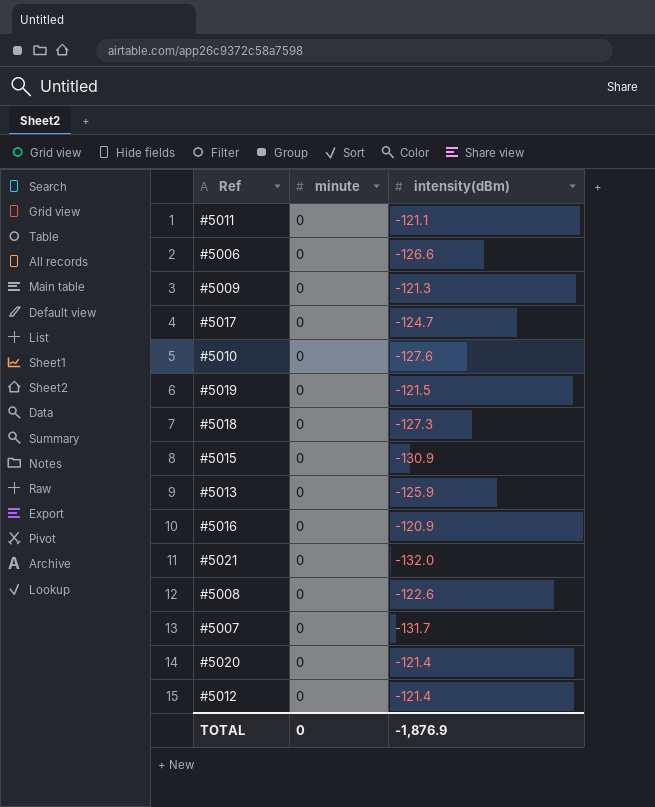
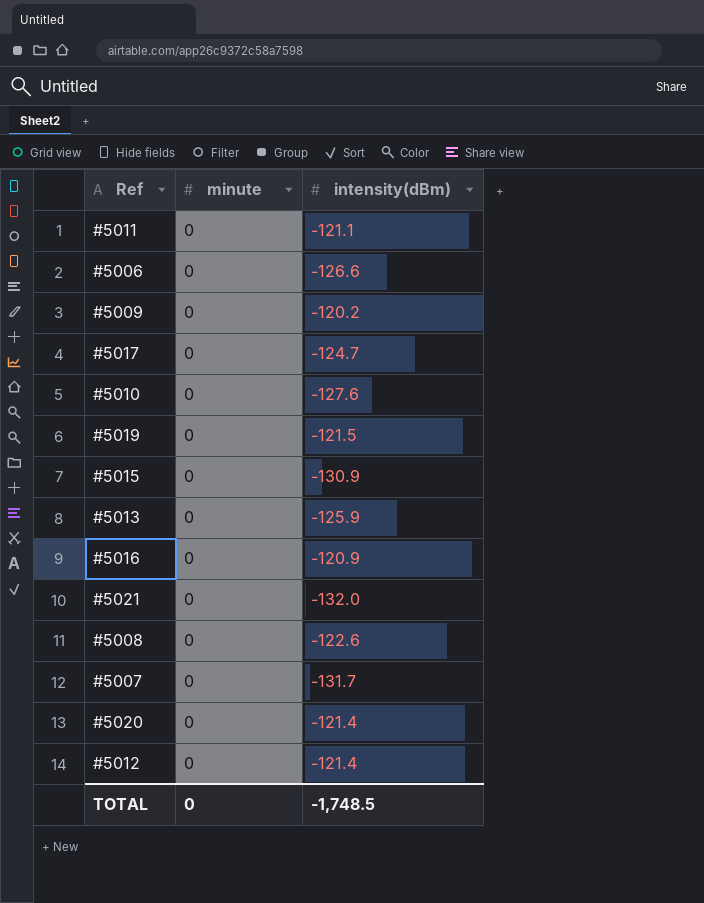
row #5018: 0 | -127.3 -> none
#5009 | intensity(dBm): -121.3 -> -120.2
TOTAL | intensity(dBm): -1,876.9 -> -1,748.5

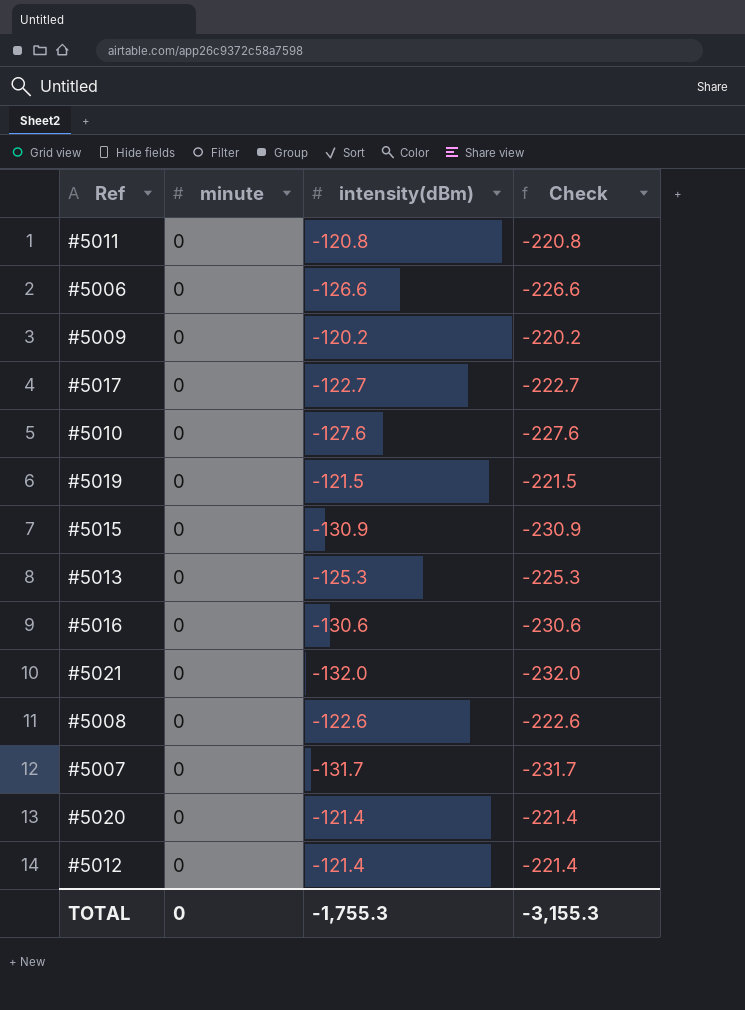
column Check | formula: none -> [intensity(dBm)] - 100
#5011 | intensity(dBm): -121.1 -> -120.8
#5017 | intensity(dBm): -124.7 -> -122.7
#5013 | intensity(dBm): -125.9 -> -125.3
#5016 | intensity(dBm): -120.9 -> -130.6
TOTAL | intensity(dBm): -1,748.5 -> -1,755.3

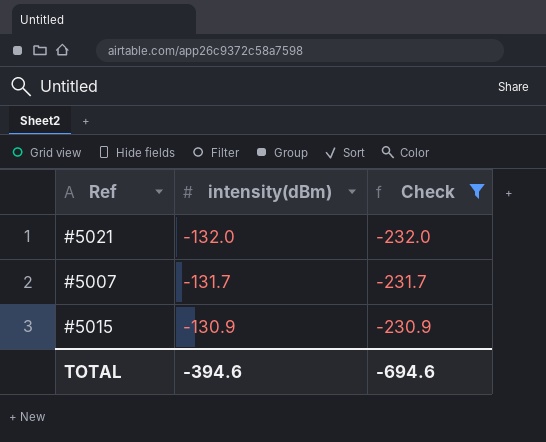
filter: none -> Check <= -230.9
row order: none -> intensity(dBm) ascending
column minute | position: 2 -> none
TOTAL | intensity(dBm): -1,755.3 -> -394.6
TOTAL | Check: -3,155.3 -> -694.6

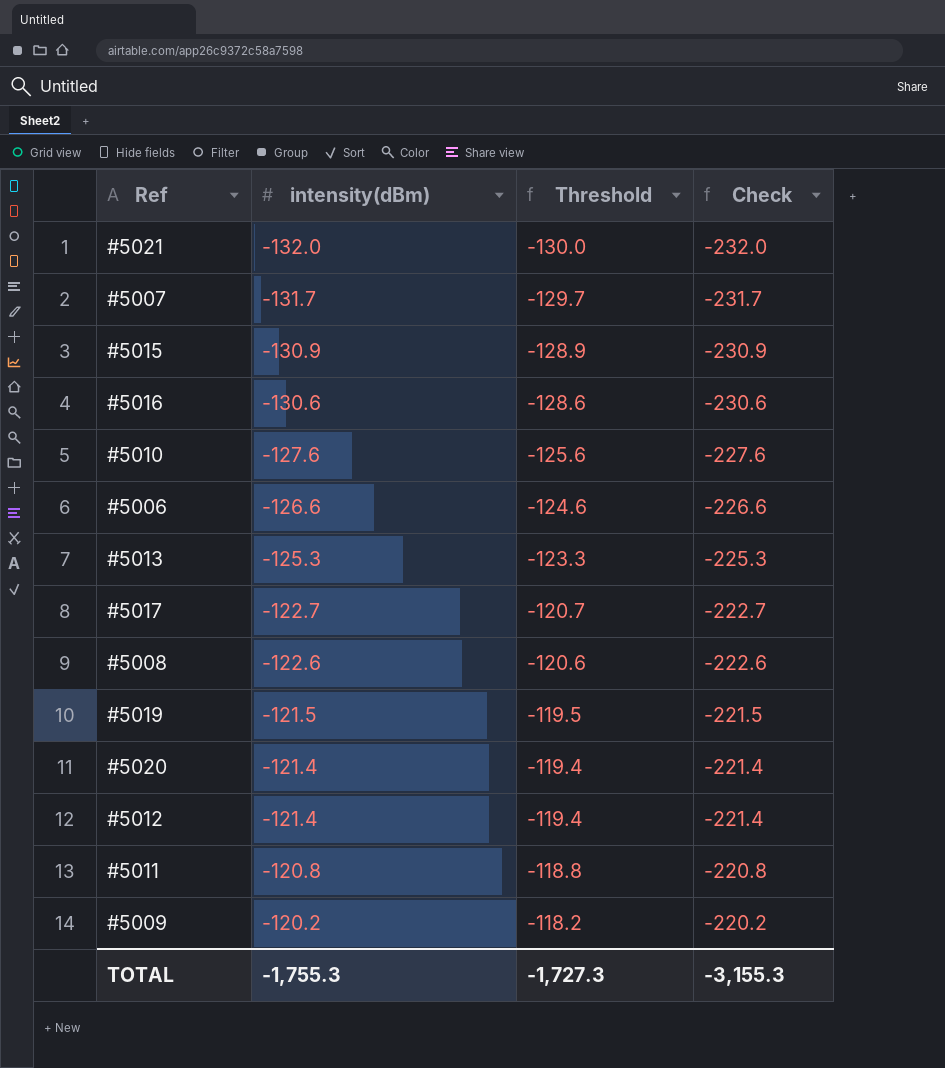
filter: Check <= -230.9 -> none
column Threshold | formula: none -> [intensity(dBm)] + 2
TOTAL | intensity(dBm): -394.6 -> -1,755.3
TOTAL | Check: -694.6 -> -3,155.3

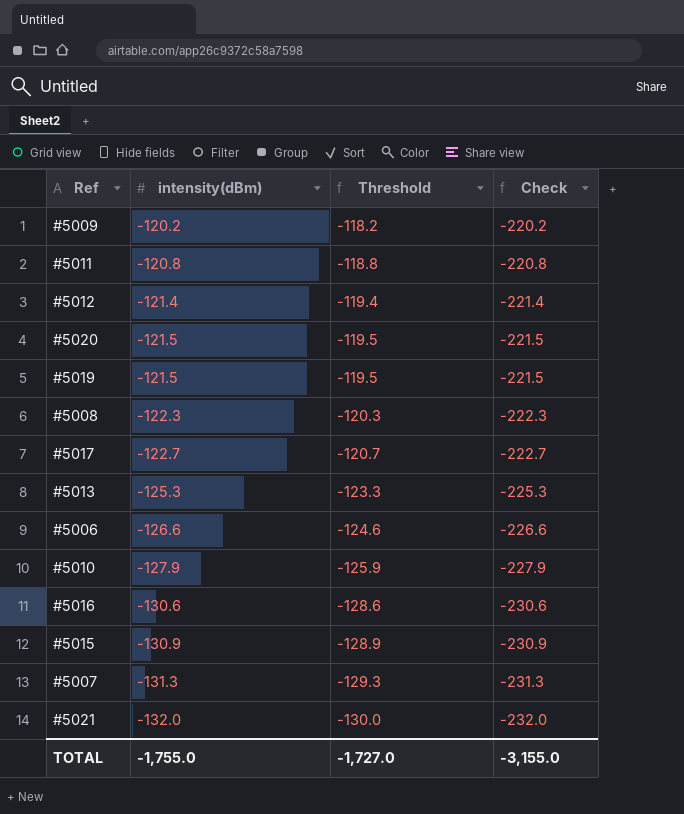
row order: intensity(dBm) ascending -> intensity(dBm) descending
#5020 | intensity(dBm): -121.4 -> -121.5
#5020 | Threshold: -119.4 -> -119.5
#5020 | Check: -221.4 -> -221.5
#5008 | intensity(dBm): -122.6 -> -122.3
#5008 | Threshold: -120.6 -> -120.3
#5008 | Check: -222.6 -> -222.3
#5010 | intensity(dBm): -127.6 -> -127.9
#5010 | Threshold: -125.6 -> -125.9
#5010 | Check: -227.6 -> -227.9
#5007 | intensity(dBm): -131.7 -> -131.3
#5007 | Threshold: -129.7 -> -129.3
#5007 | Check: -231.7 -> -231.3
TOTAL | intensity(dBm): -1,755.3 -> -1,755.0
TOTAL | Threshold: -1,727.3 -> -1,727.0
TOTAL | Check: -3,155.3 -> -3,155.0

